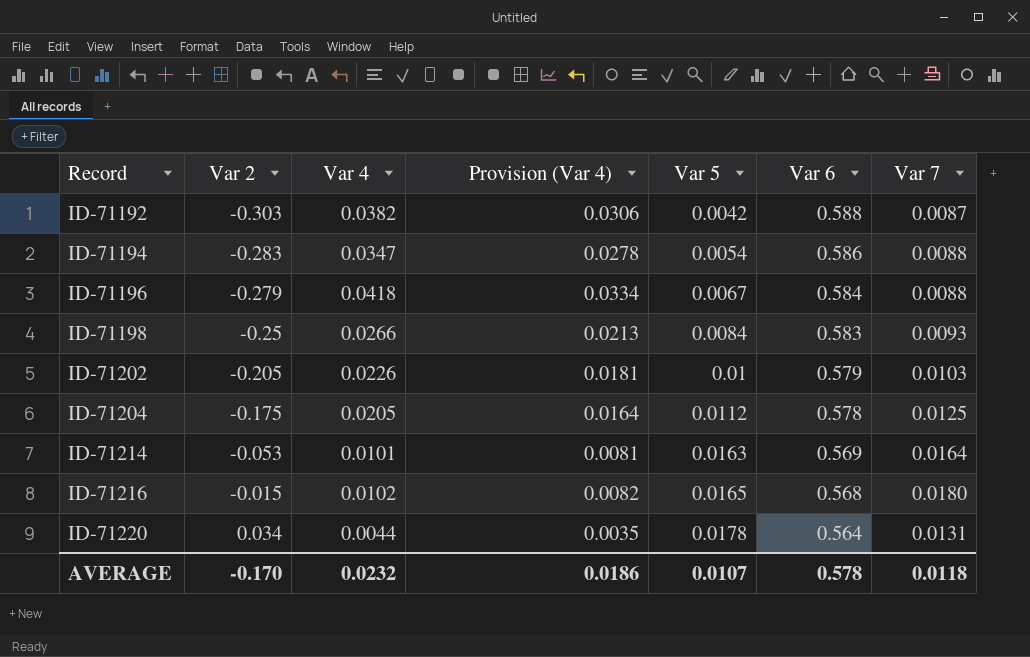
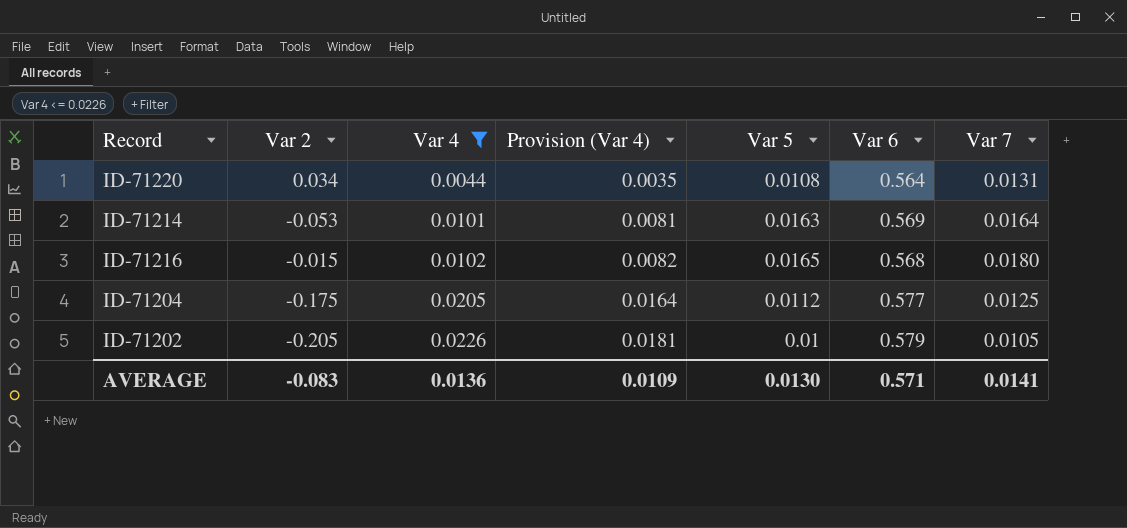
filter: none -> Var 4 <= 0.0226
row order: Record ascending -> Var 4 ascending
ID-71220 | Var 5: 0.0178 -> 0.0108
ID-71204 | Var 6: 0.578 -> 0.577
ID-71202 | Var 7: 0.0103 -> 0.0105
AVERAGE | Var 2: -0.170 -> -0.083
AVERAGE | Var 4: 0.0232 -> 0.0136
AVERAGE | Provision (Var 4): 0.0186 -> 0.0109
AVERAGE | Var 5: 0.0107 -> 0.0130
AVERAGE | Var 6: 0.578 -> 0.571
AVERAGE | Var 7: 0.0118 -> 0.0141

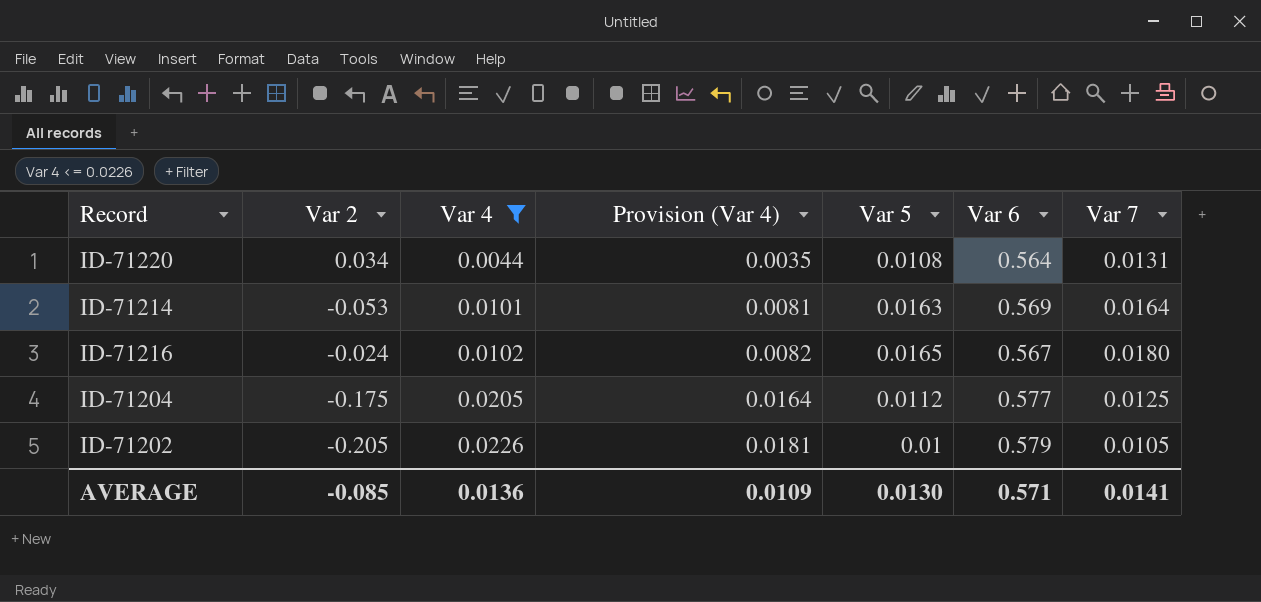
ID-71216 | Var 2: -0.015 -> -0.024
ID-71216 | Var 6: 0.568 -> 0.567
AVERAGE | Var 2: -0.083 -> -0.085

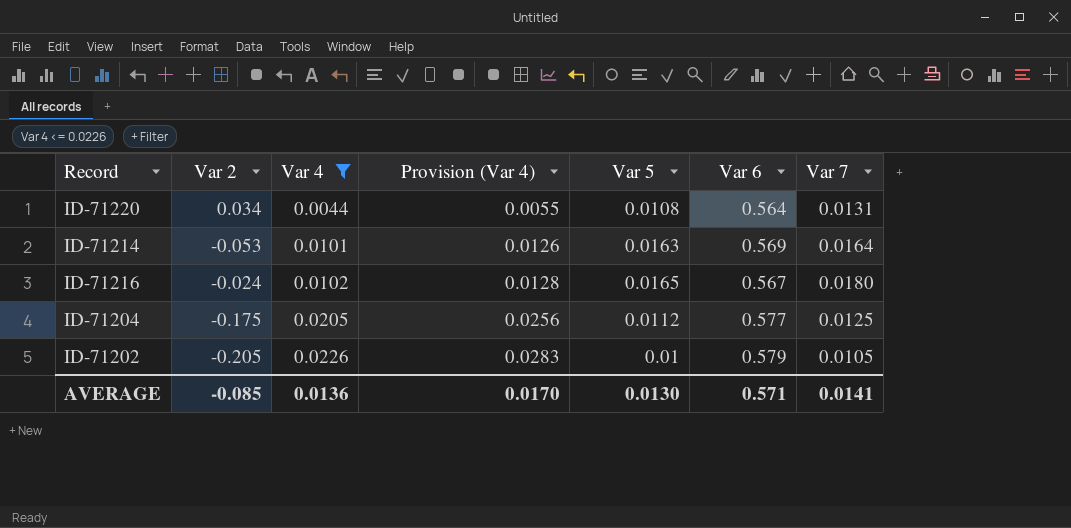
column Provision (Var 4) | formula: [Var 4] * 0.8 -> [Var 4] * 1.25
AVERAGE | Provision (Var 4): 0.0109 -> 0.0170

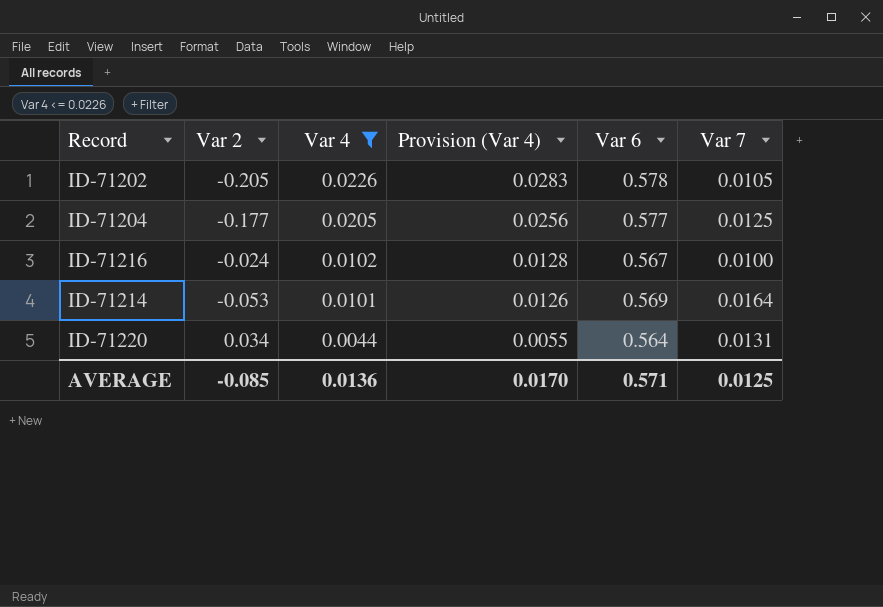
row order: Var 4 ascending -> Var 4 descending
column Var 5 | position: 5 -> none
ID-71202 | Var 6: 0.579 -> 0.578
ID-71204 | Var 2: -0.175 -> -0.177
ID-71216 | Var 7: 0.0180 -> 0.0100
AVERAGE | Var 7: 0.0141 -> 0.0125

